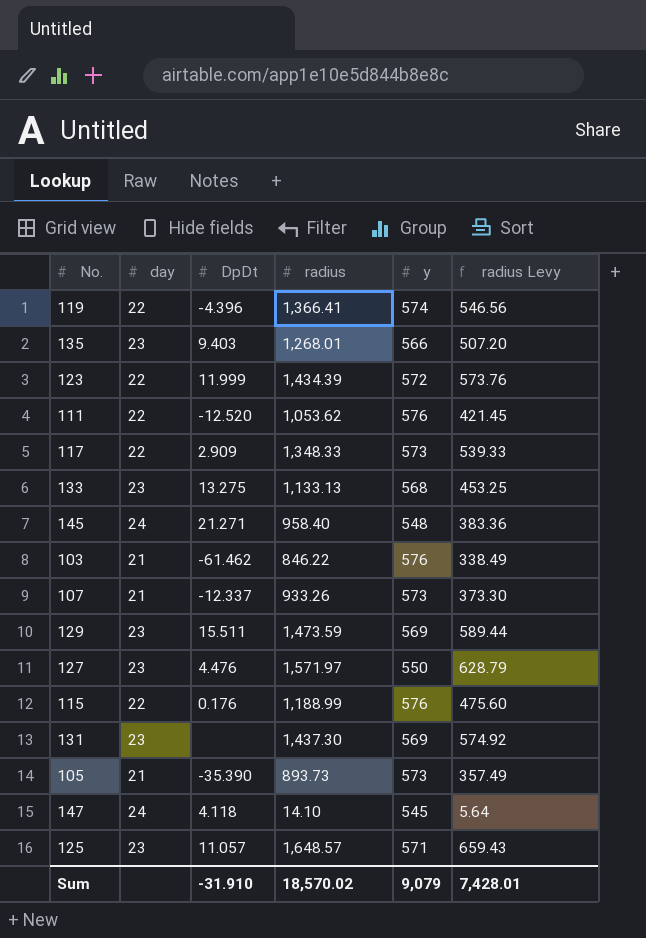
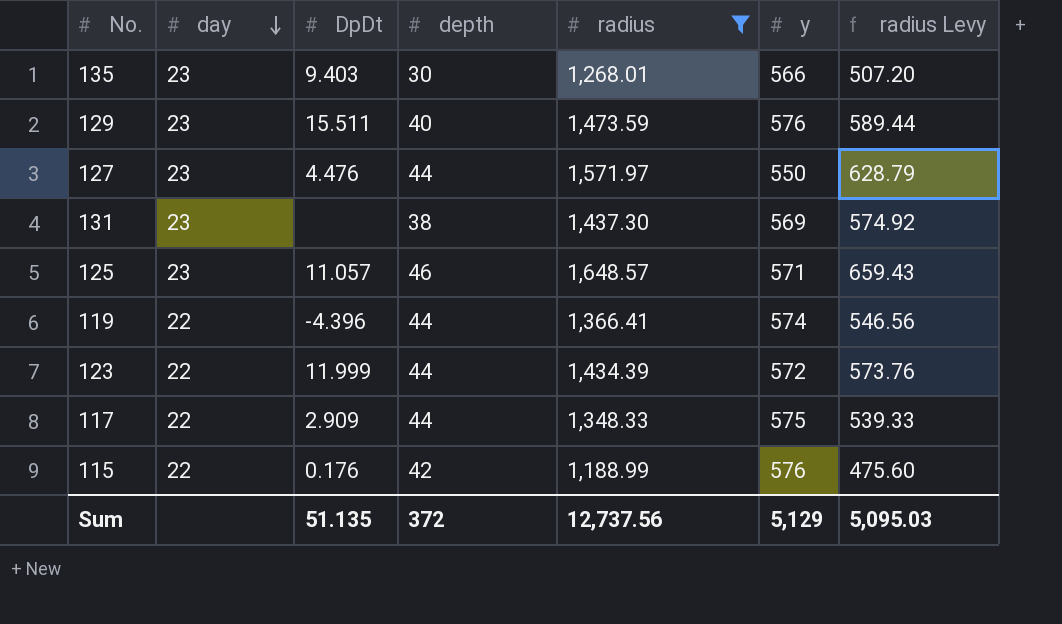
filter: none -> radius >= 1,188.99
row order: none -> day descending
column depth | position: none -> 4
129 | y: 569 -> 576
117 | y: 573 -> 575
Sum | DpDt: -31.910 -> 51.135
Sum | radius: 18,570.02 -> 12,737.56
Sum | y: 9,079 -> 5,129
Sum | radius Levy: 7,428.01 -> 5,095.03

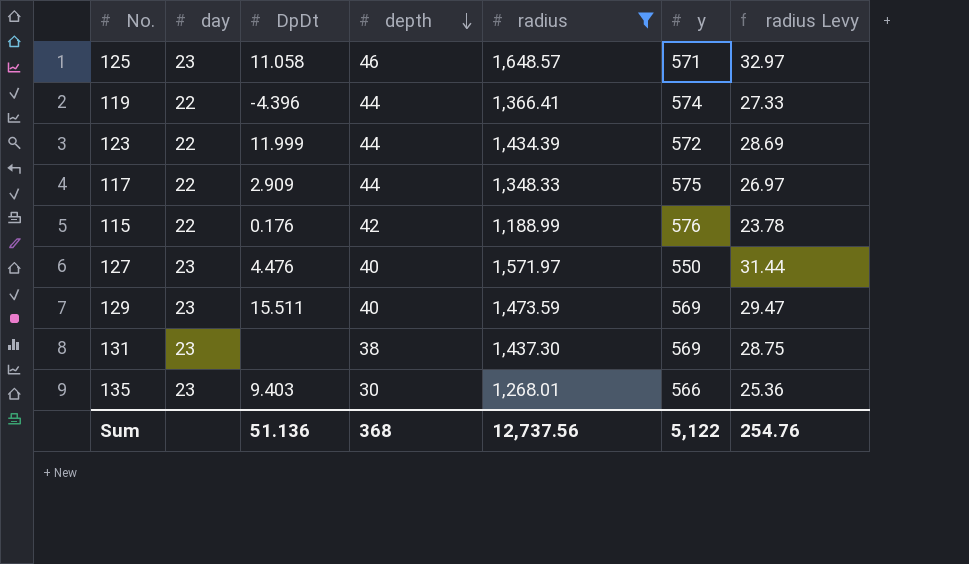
row order: day descending -> depth descending
column radius Levy | formula: [radius] * 0.4 -> [radius] * 0.02
125 | DpDt: 11.057 -> 11.058
127 | depth: 44 -> 40
129 | y: 576 -> 569
Sum | DpDt: 51.135 -> 51.136
Sum | depth: 372 -> 368
Sum | y: 5,129 -> 5,122
Sum | radius Levy: 5,095.03 -> 254.76

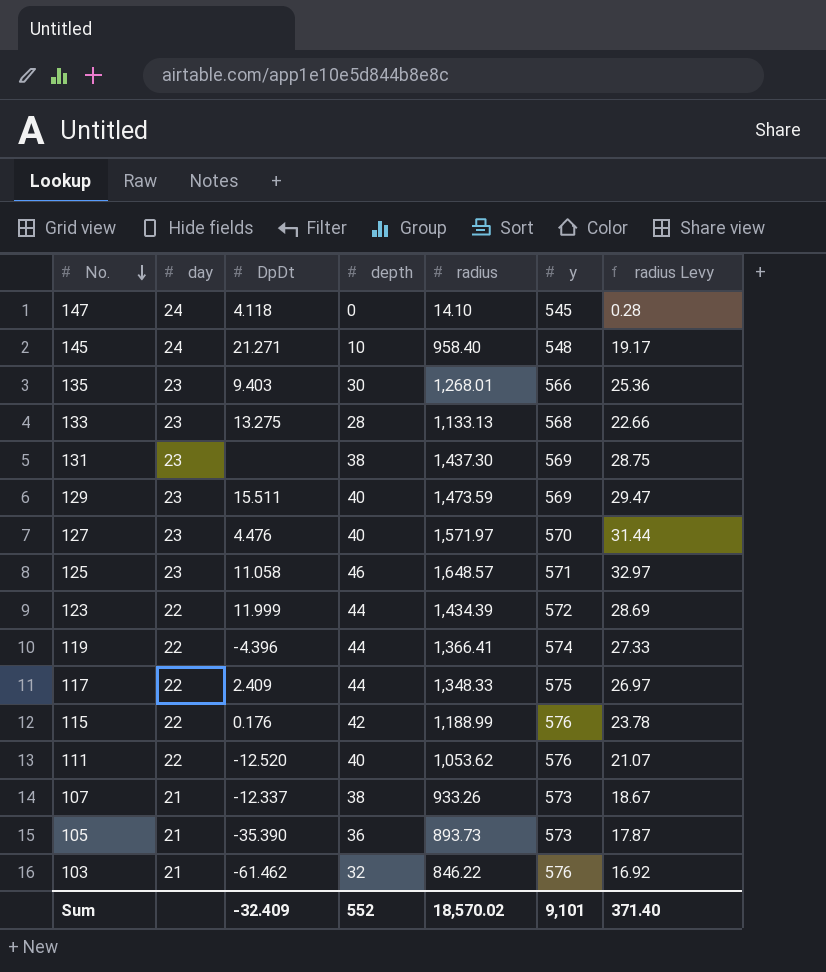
filter: radius >= 1,188.99 -> none
row order: depth descending -> No. descending
127 | y: 550 -> 570
117 | DpDt: 2.909 -> 2.409
Sum | DpDt: 51.136 -> -32.409
Sum | depth: 368 -> 552
Sum | radius: 12,737.56 -> 18,570.02
Sum | y: 5,122 -> 9,101
Sum | radius Levy: 254.76 -> 371.40

